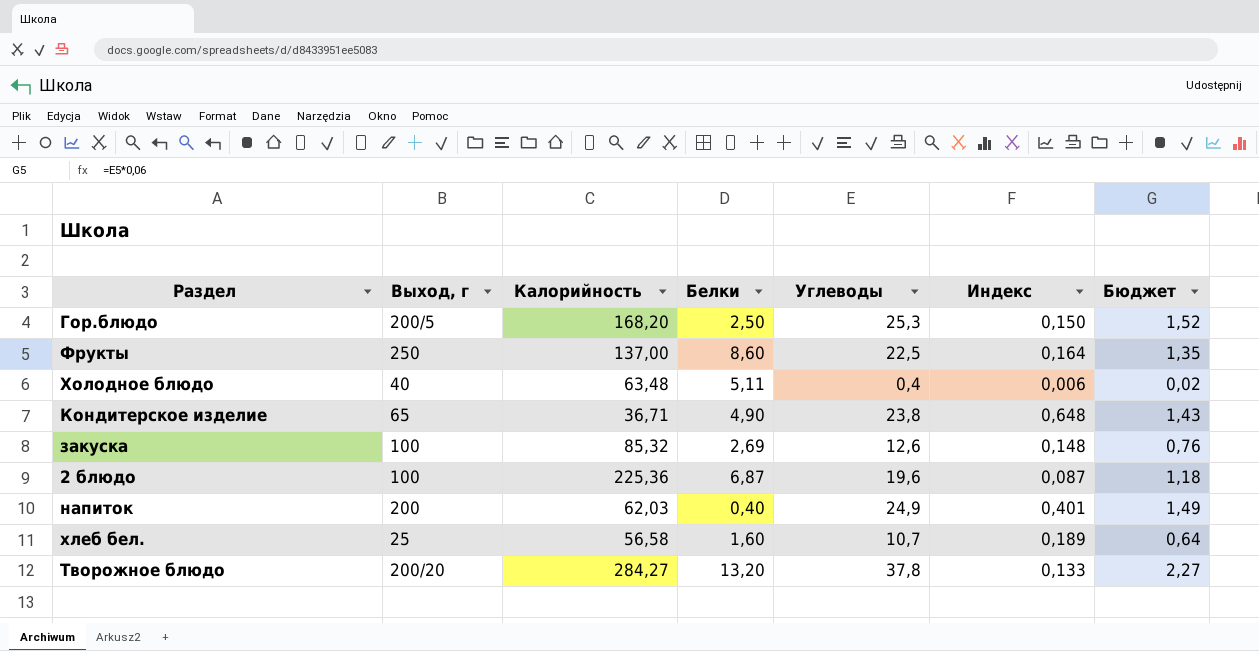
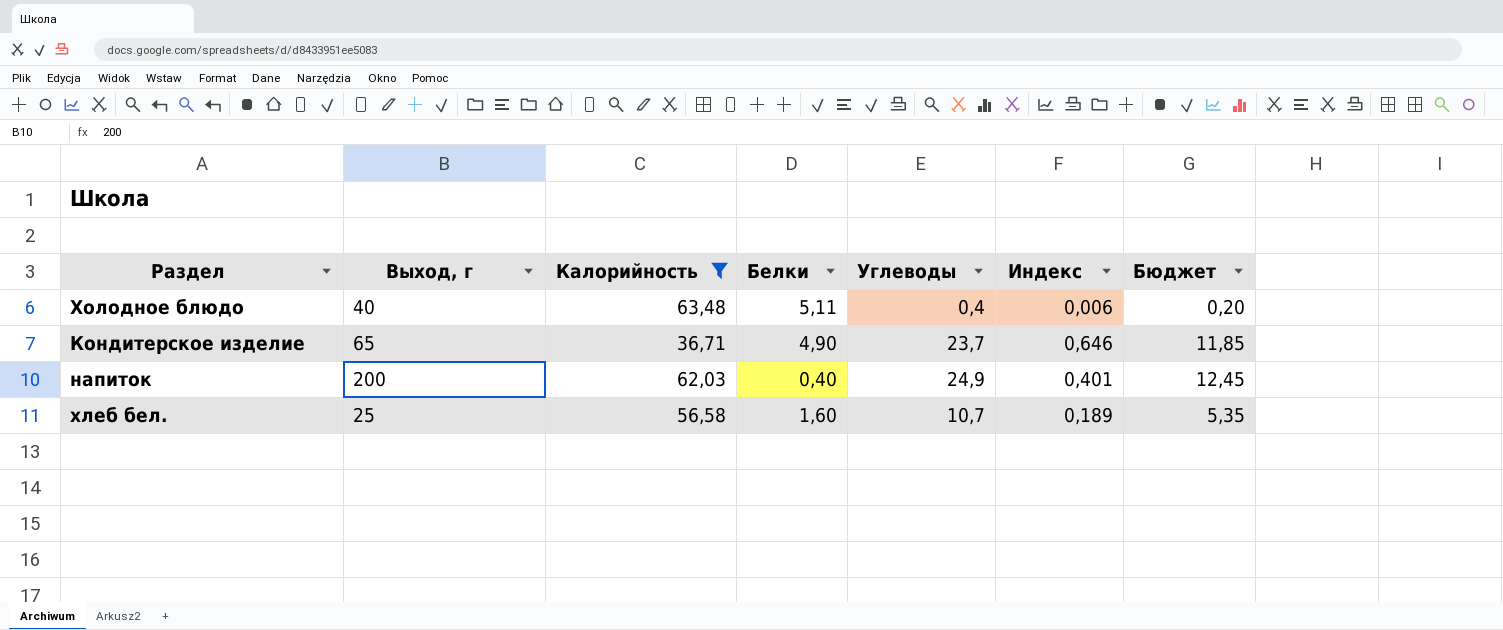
filter: none -> Калорийность <= 63,48
column Бюджет | formula: [Углеводы] * 0,06 -> [Углеводы] * 0,5
Кондитерское изделие | Углеводы: 23,8 -> 23,7
Кондитерское изделие | Индекс: 0,648 -> 0,646

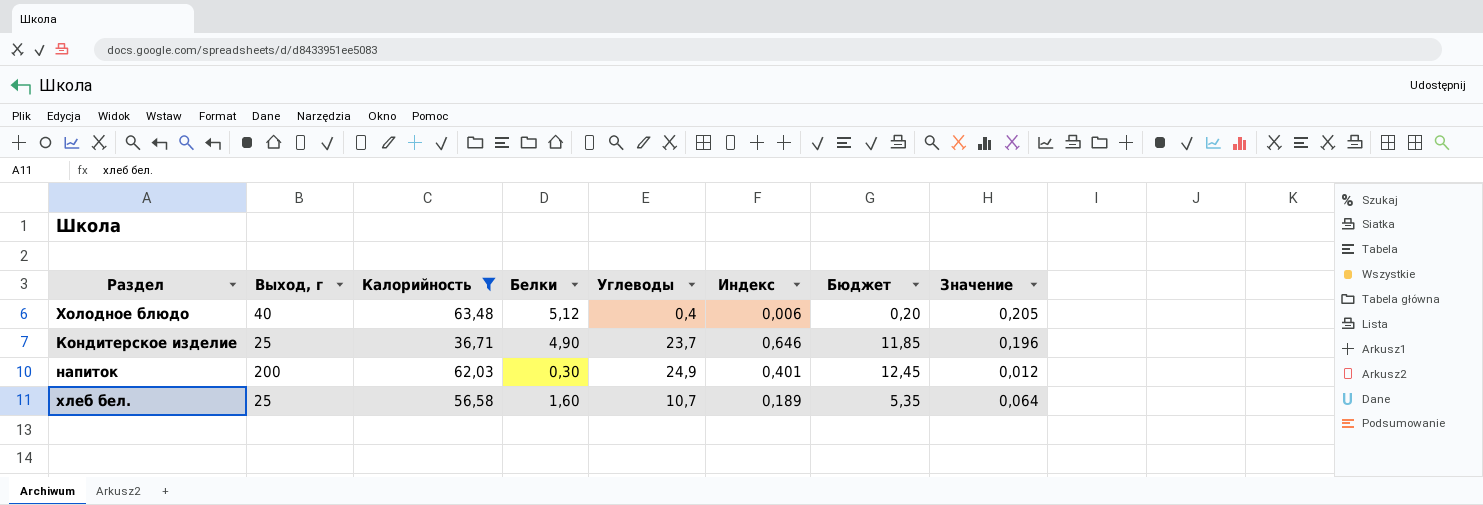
column Значение | formula: none -> [Белки] * 0,04
Холодное блюдо | Белки: 5,11 -> 5,12
Кондитерское изделие | Выход, г: 65 -> 25
напиток | Белки: 0,40 -> 0,30

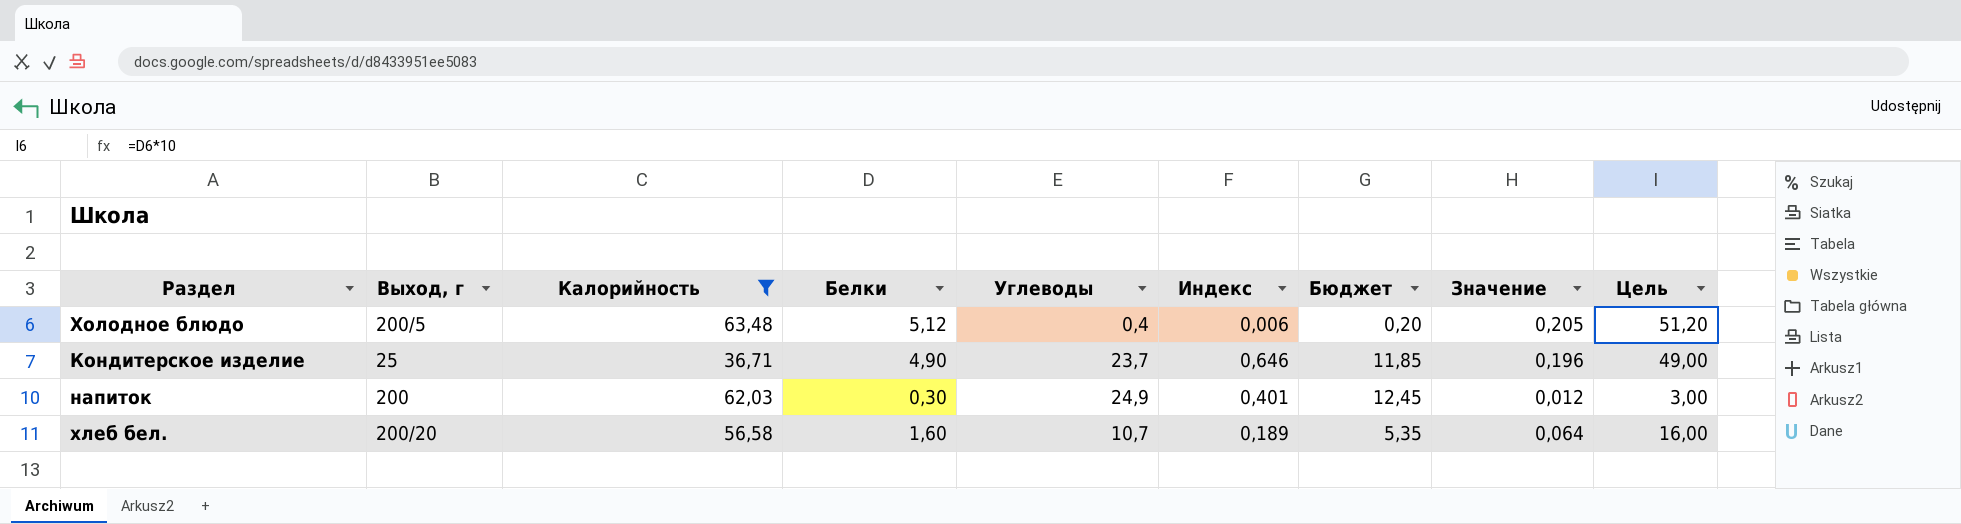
column Цель | formula: none -> [Белки] * 10
Холодное блюдо | Выход, г: 40 -> 200/5
хлеб бел. | Выход, г: 25 -> 200/20

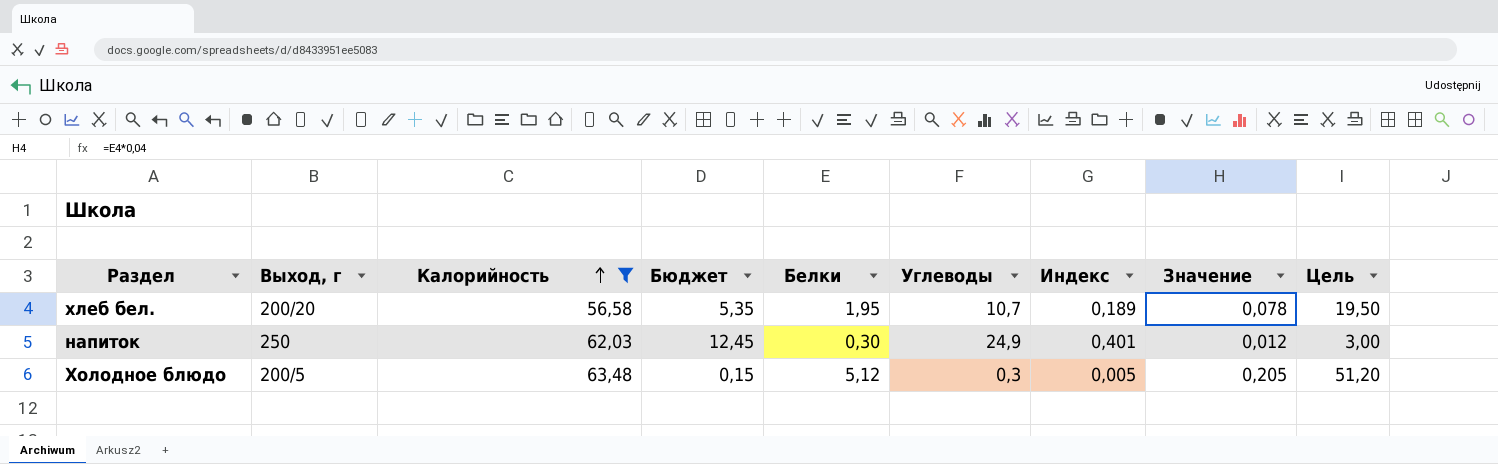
row order: none -> Калорийность ascending
column Бюджет | position: 7 -> 4
row Кондитерское изделие: 25 | 36,71 | 4,90 | 23,7 | 0,646 | 11,85 | 0,196 | 49,00 -> none
хлеб бел. | Белки: 1,60 -> 1,95
хлеб бел. | Значение: 0,064 -> 0,078
хлеб бел. | Цель: 16,00 -> 19,50
напиток | Выход, г: 200 -> 250
Холодное блюдо | Бюджет: 0,20 -> 0,15
Холодное блюдо | Углеводы: 0,4 -> 0,3
Холодное блюдо | Индекс: 0,006 -> 0,005

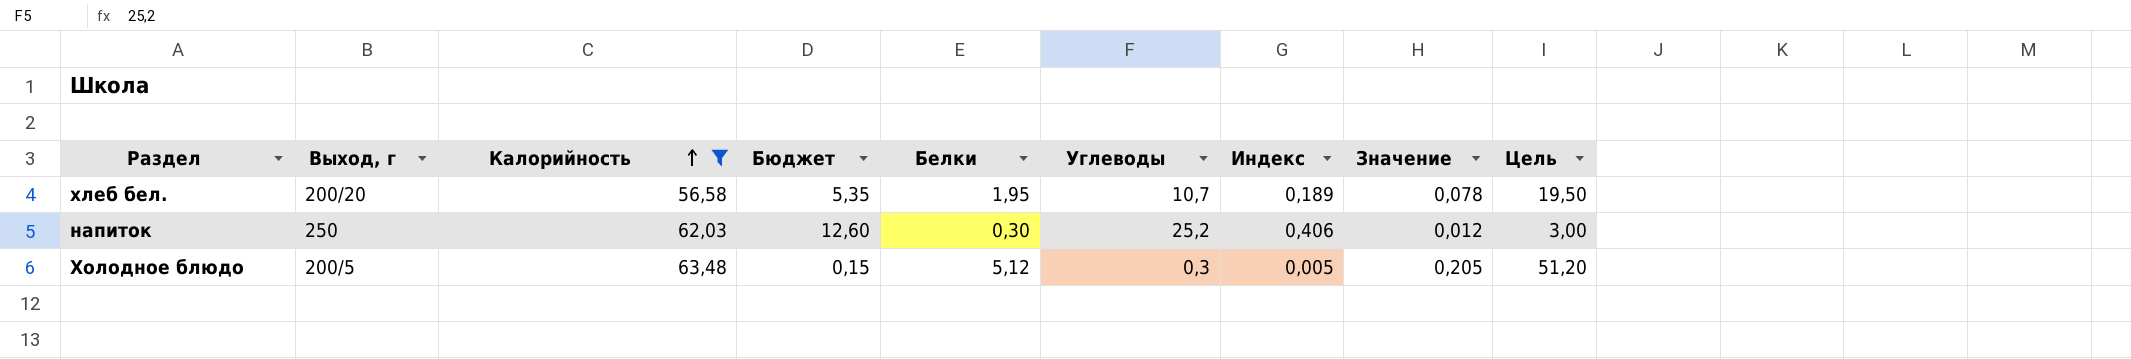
напиток | Бюджет: 12,45 -> 12,60
напиток | Углеводы: 24,9 -> 25,2
напиток | Индекс: 0,401 -> 0,406

